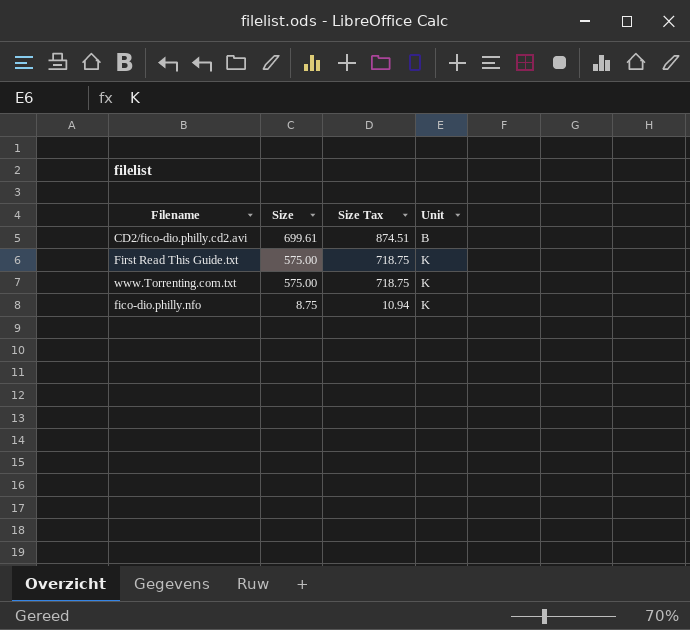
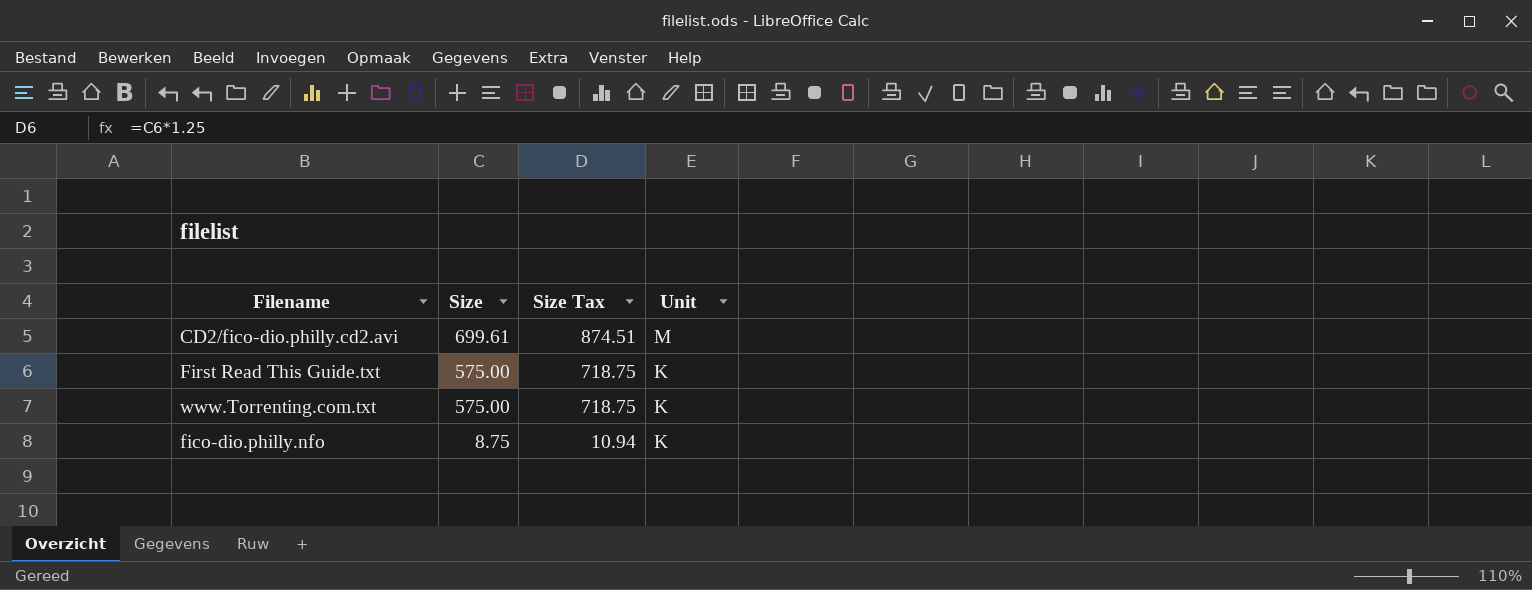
CD2/fico-dio.philly.cd2.avi | Unit: B -> M

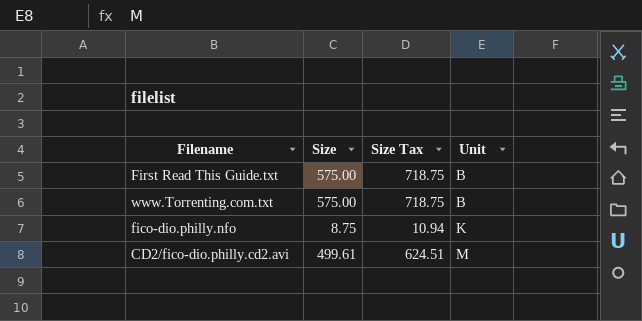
row order: Size descending -> Unit ascending
First Read This Guide.txt | Unit: K -> B
www.Torrenting.com.txt | Unit: K -> B
CD2/fico-dio.philly.cd2.avi | Size: 699.61 -> 499.61
CD2/fico-dio.philly.cd2.avi | Size Tax: 874.51 -> 624.51

